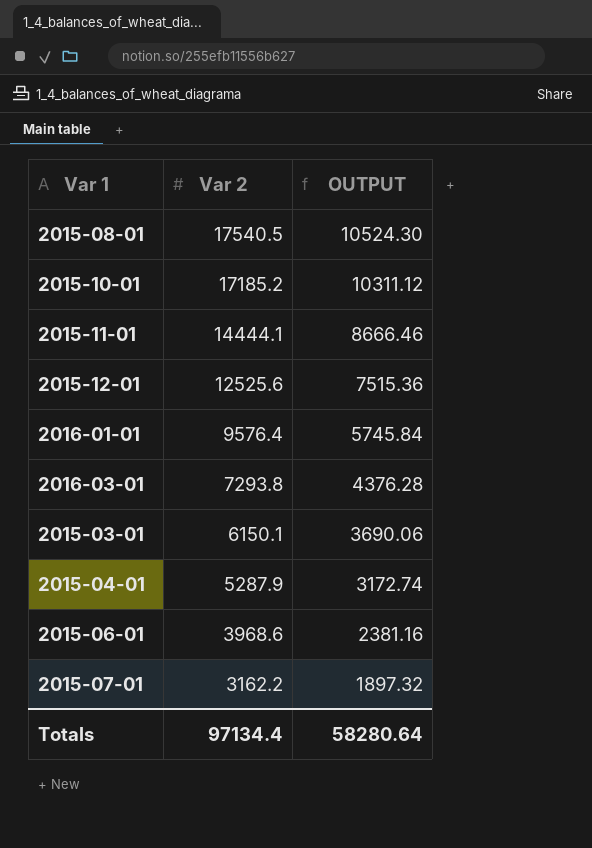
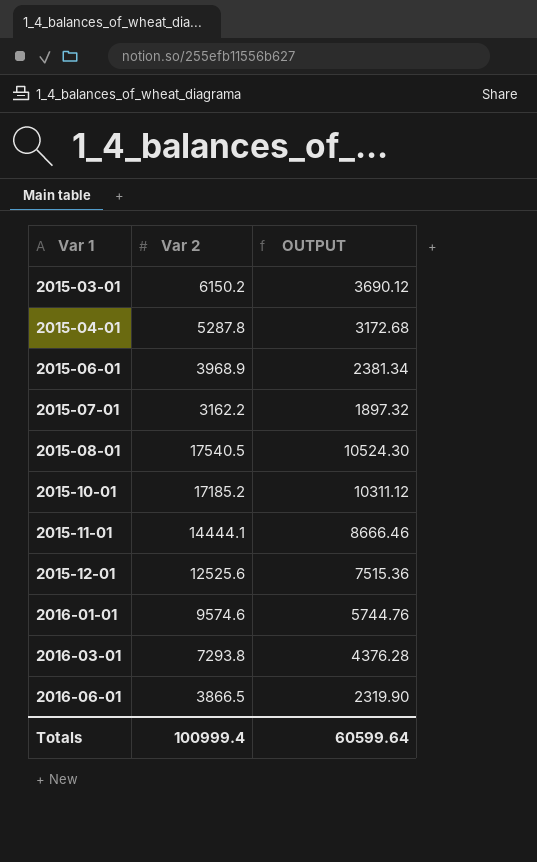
row order: Var 2 descending -> Var 1 ascending
2015-03-01 | Var 2: 6150.1 -> 6150.2
2015-03-01 | OUTPUT: 3690.06 -> 3690.12
2015-04-01 | Var 2: 5287.9 -> 5287.8
2015-04-01 | OUTPUT: 3172.74 -> 3172.68
2015-06-01 | Var 2: 3968.6 -> 3968.9
2015-06-01 | OUTPUT: 2381.16 -> 2381.34
2016-01-01 | Var 2: 9576.4 -> 9574.6
2016-01-01 | OUTPUT: 5745.84 -> 5744.76
row 2016-06-01: none -> 3866.5 | 2319.90
Totals | Var 2: 97134.4 -> 100999.4
Totals | OUTPUT: 58280.64 -> 60599.64

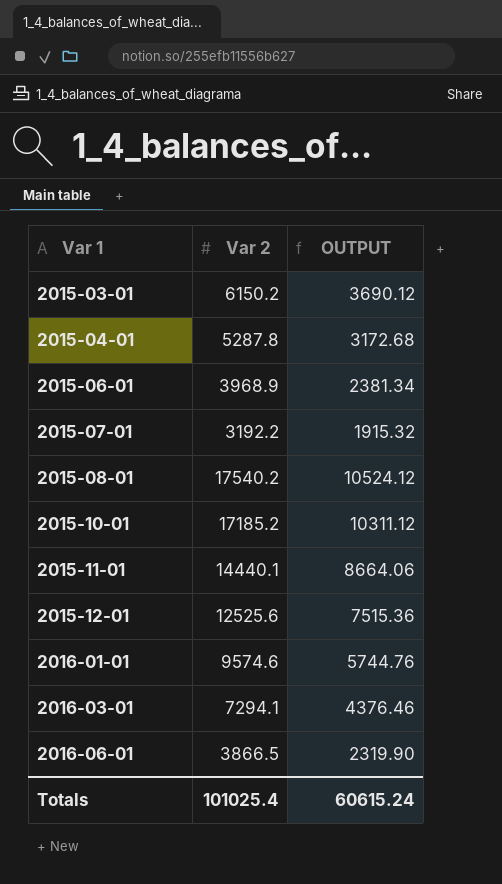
2015-07-01 | Var 2: 3162.2 -> 3192.2
2015-07-01 | OUTPUT: 1897.32 -> 1915.32
2015-08-01 | Var 2: 17540.5 -> 17540.2
2015-08-01 | OUTPUT: 10524.30 -> 10524.12
2015-11-01 | Var 2: 14444.1 -> 14440.1
2015-11-01 | OUTPUT: 8666.46 -> 8664.06
2016-03-01 | Var 2: 7293.8 -> 7294.1
2016-03-01 | OUTPUT: 4376.28 -> 4376.46
Totals | Var 2: 100999.4 -> 101025.4
Totals | OUTPUT: 60599.64 -> 60615.24

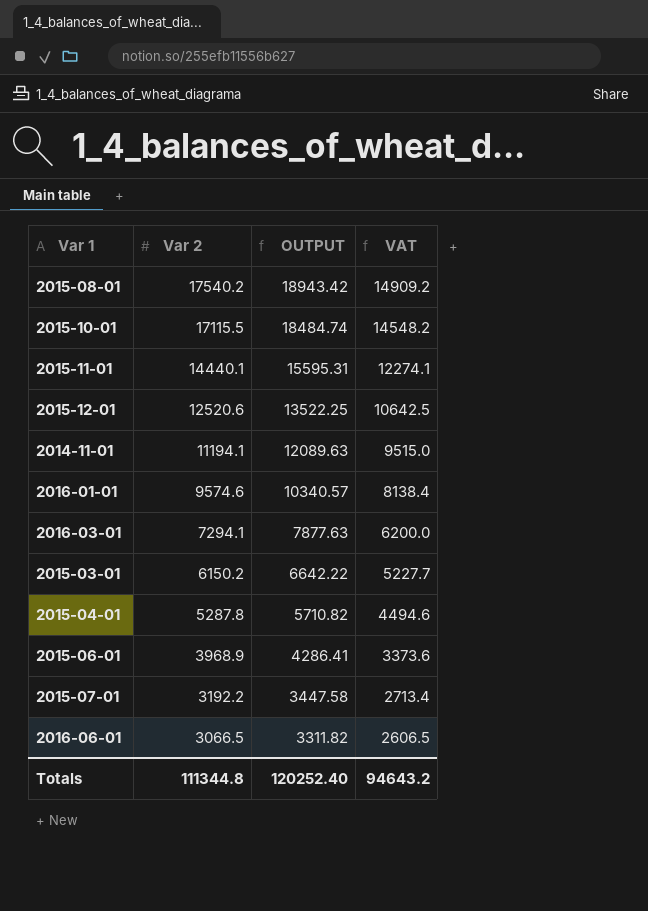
row order: Var 1 ascending -> Var 2 descending
column OUTPUT | formula: [Var 2] * 0.6 -> [Var 2] * 1.08
column VAT | formula: none -> [Var 2] * 0.85
2015-10-01 | Var 2: 17185.2 -> 17115.5
2015-12-01 | Var 2: 12525.6 -> 12520.6
row 2014-11-01: none -> 11194.1 | 12089.63 | 9515.0
2016-06-01 | Var 2: 3866.5 -> 3066.5
Totals | Var 2: 101025.4 -> 111344.8
Totals | OUTPUT: 60615.24 -> 120252.40

